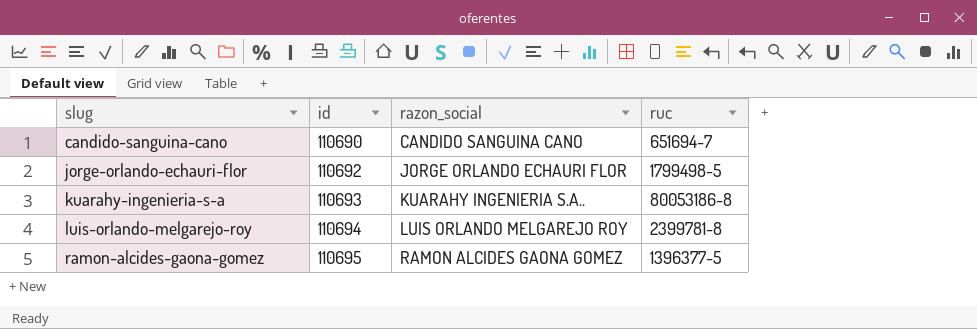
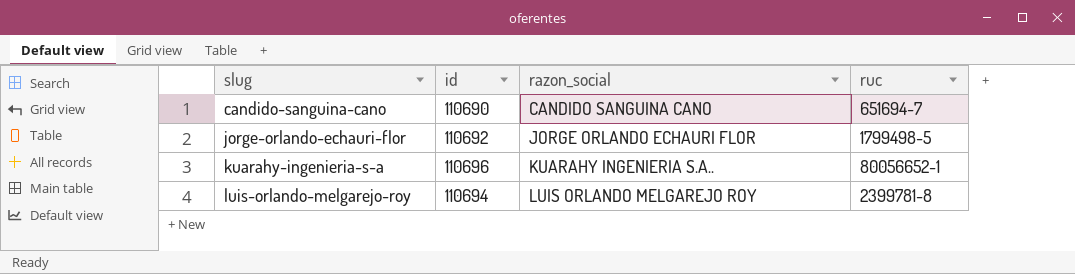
row ramon-alcides-gaona-gomez: 110695 | RAMON ALCIDES GAONA GOMEZ | 1396377-5 -> none
kuarahy-ingenieria-s-a | id: 110693 -> 110696
kuarahy-ingenieria-s-a | ruc: 80053186-8 -> 80056652-1

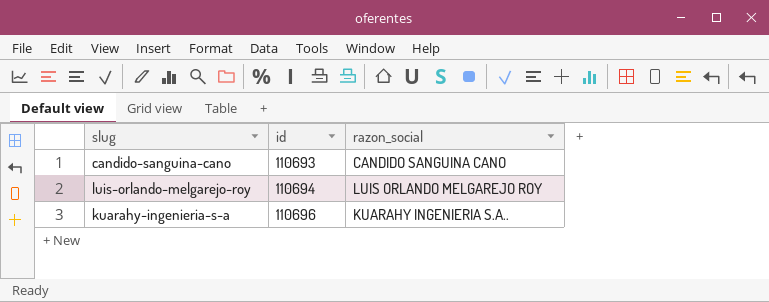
row order: slug ascending -> id ascending
column ruc | position: 4 -> none
row jorge-orlando-echauri-flor: 110692 | JORGE ORLANDO ECHAURI FLOR | 1799498-5 -> none
candido-sanguina-cano | id: 110690 -> 110693

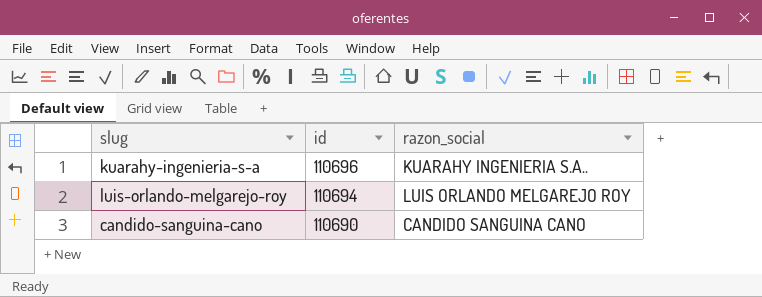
row order: id ascending -> id descending
candido-sanguina-cano | id: 110693 -> 110690

